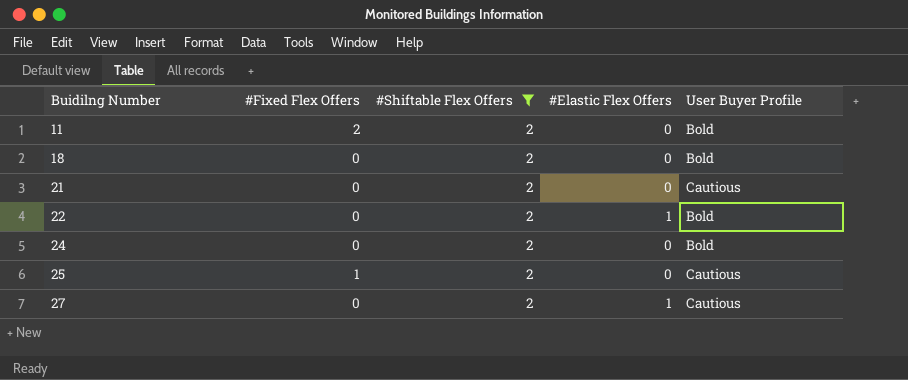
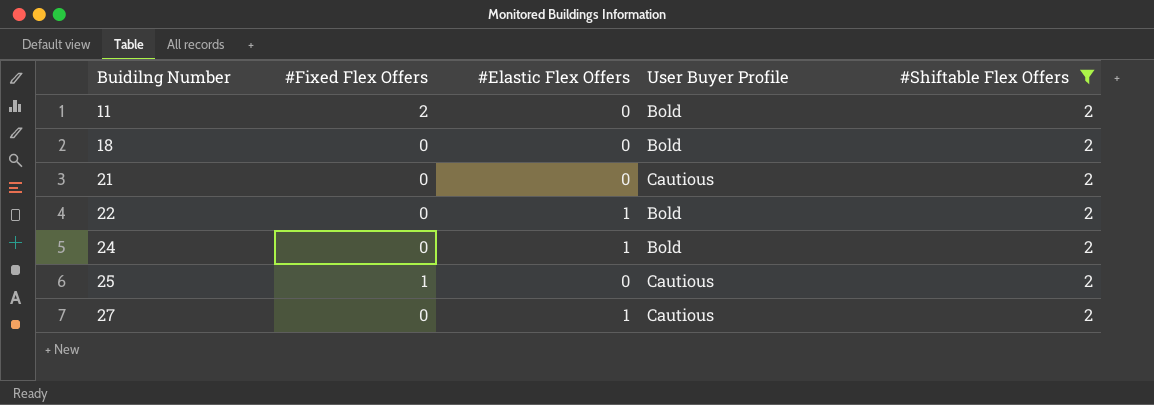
column #Shiftable Flex Offers | position: 3 -> 5
24 | #Elastic Flex Offers: 0 -> 1

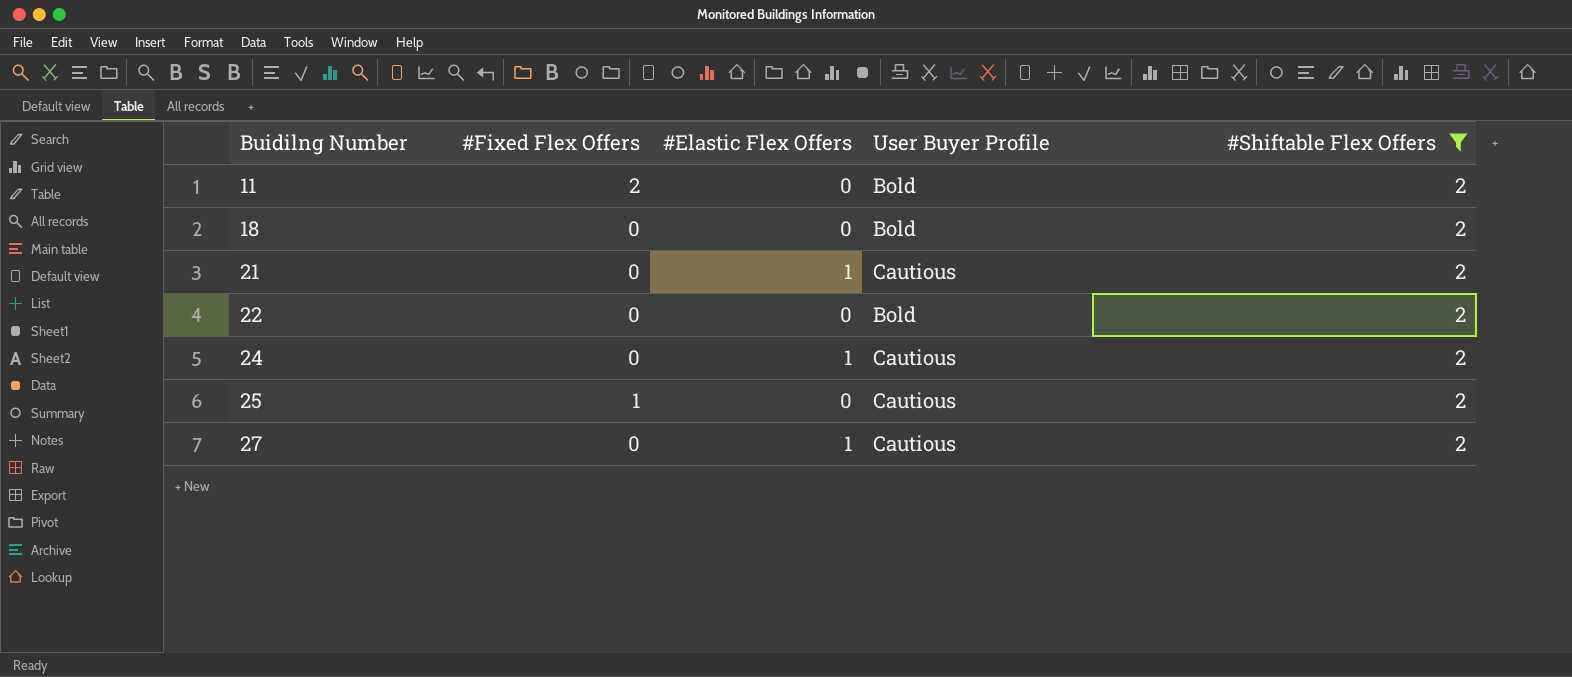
21 | #Elastic Flex Offers: 0 -> 1
22 | #Elastic Flex Offers: 1 -> 0
24 | User Buyer Profile: Bold -> Cautious

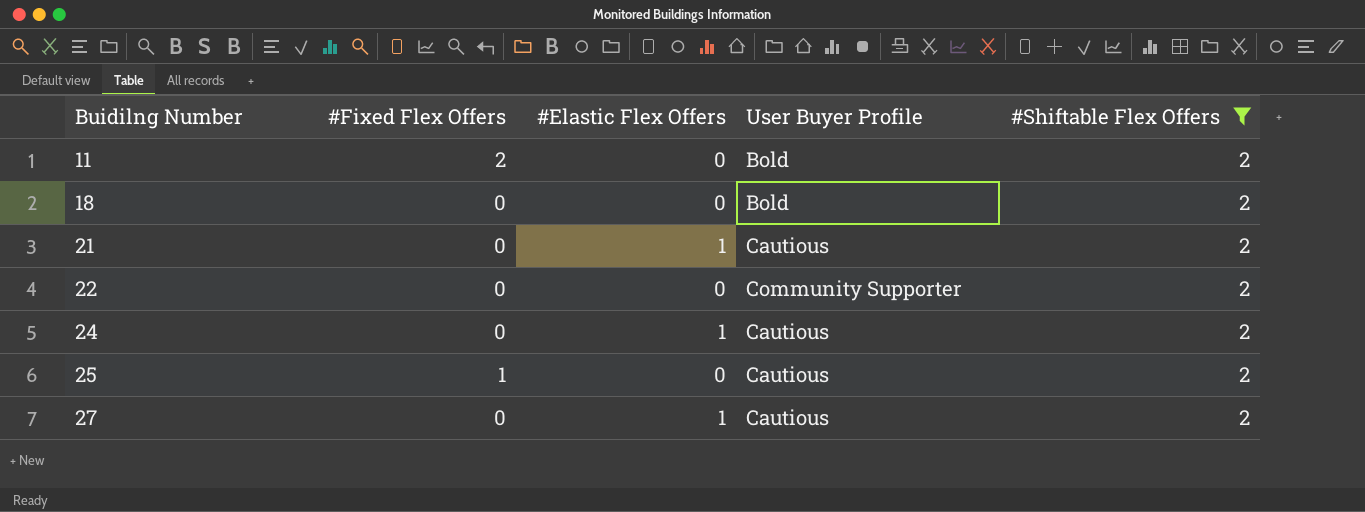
22 | User Buyer Profile: Bold -> Community Supporter

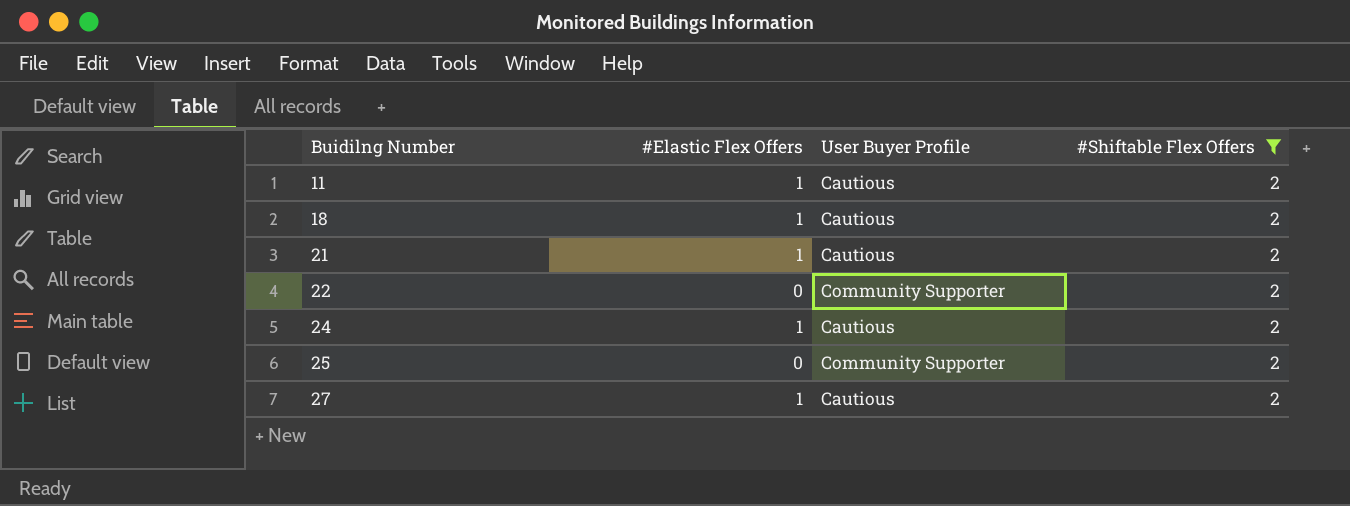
column #Fixed Flex Offers | position: 2 -> none
11 | #Elastic Flex Offers: 0 -> 1
11 | User Buyer Profile: Bold -> Cautious
18 | #Elastic Flex Offers: 0 -> 1
18 | User Buyer Profile: Bold -> Cautious
25 | User Buyer Profile: Cautious -> Community Supporter

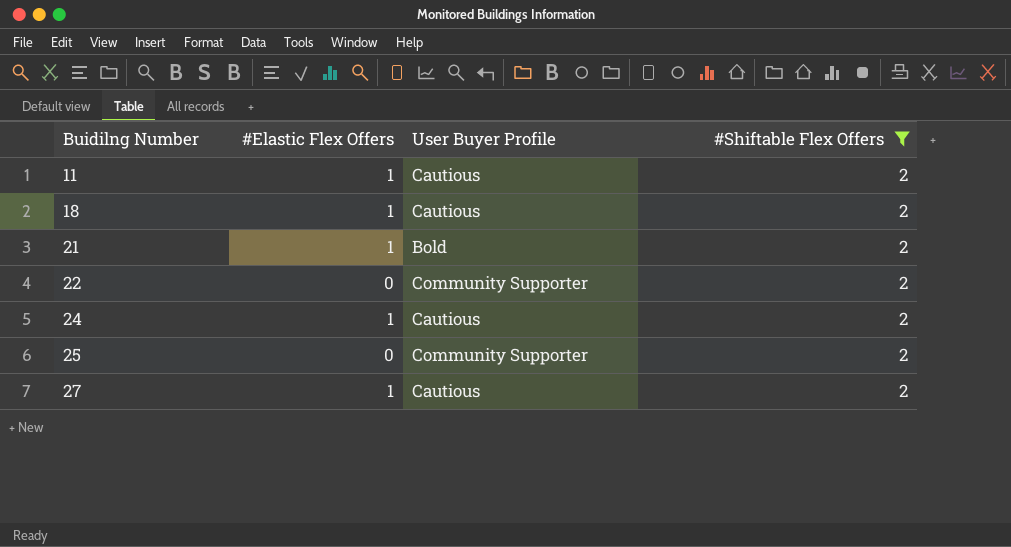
21 | User Buyer Profile: Cautious -> Bold

